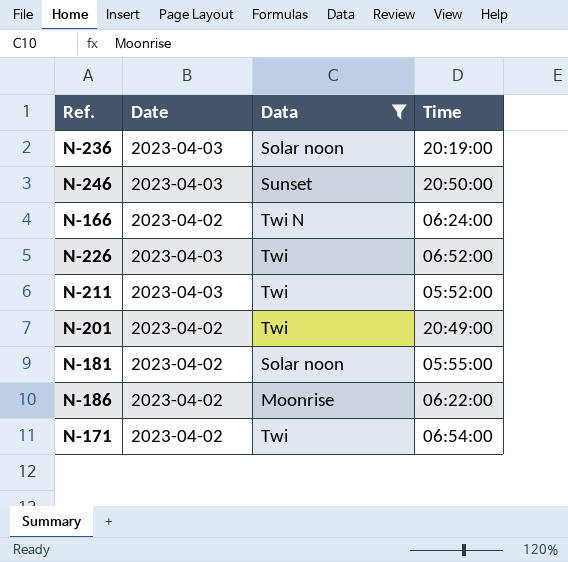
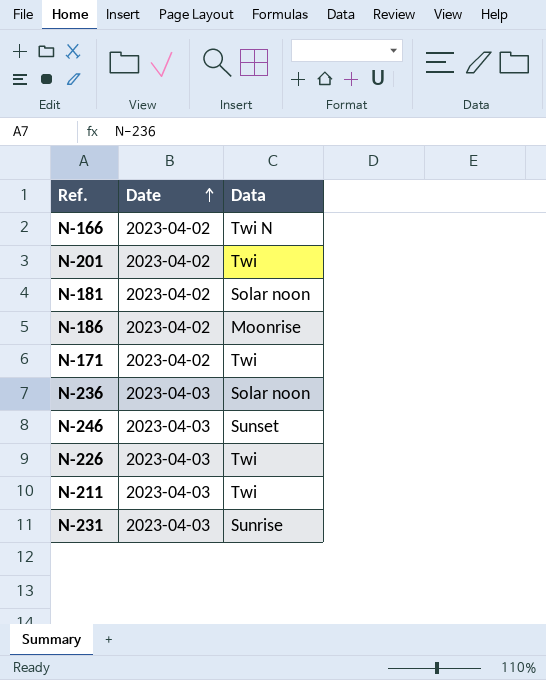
filter: Data != Sunrise -> none
row order: none -> Date ascending
column Time | position: 4 -> none

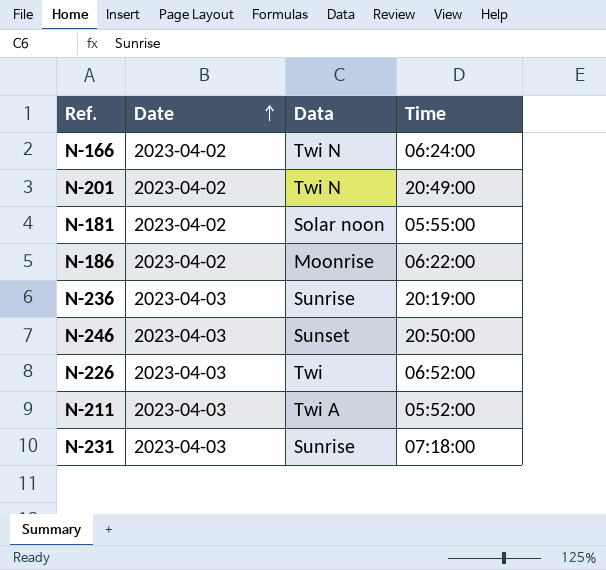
column Time | position: none -> 4
row N-171: 2023-04-02 | Twi -> none
N-201 | Data: Twi -> Twi N
N-236 | Data: Solar noon -> Sunrise
N-211 | Data: Twi -> Twi A

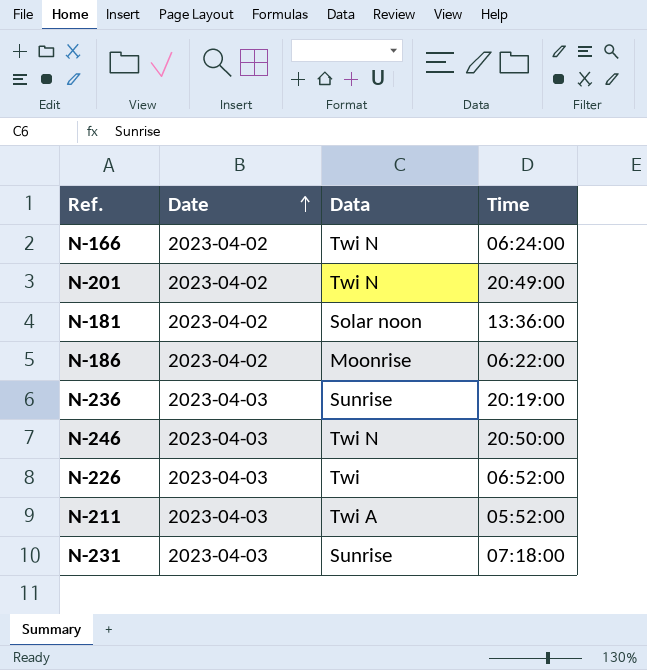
N-181 | Time: 05:55:00 -> 13:36:00
N-246 | Data: Sunset -> Twi N

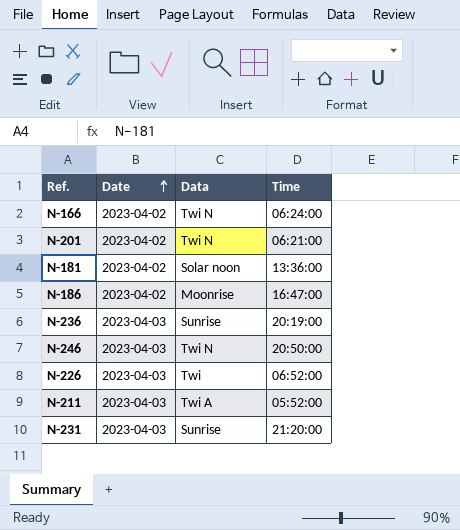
N-201 | Time: 20:49:00 -> 06:21:00
N-186 | Time: 06:22:00 -> 16:47:00
N-231 | Time: 07:18:00 -> 21:20:00

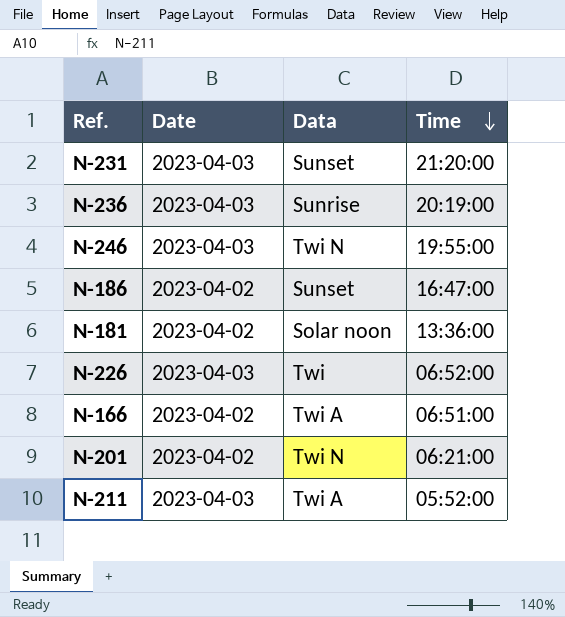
row order: Date ascending -> Time descending
N-231 | Data: Sunrise -> Sunset
N-246 | Time: 20:50:00 -> 19:55:00
N-186 | Data: Moonrise -> Sunset
N-166 | Data: Twi N -> Twi A
N-166 | Time: 06:24:00 -> 06:51:00

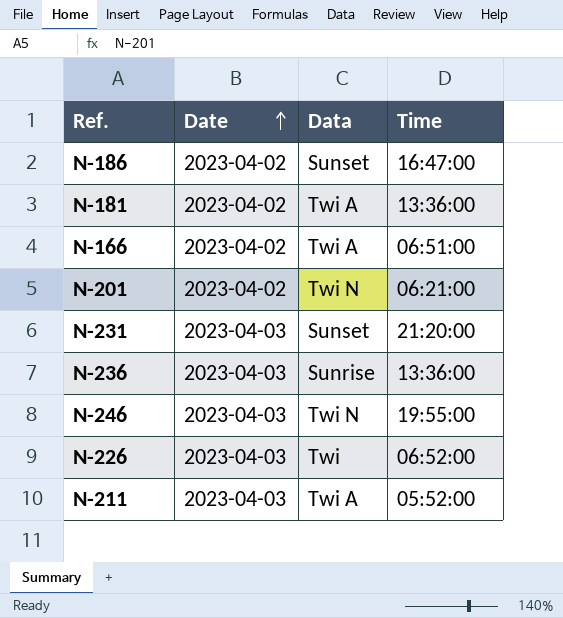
row order: Time descending -> Date ascending
N-181 | Data: Solar noon -> Twi A
N-236 | Time: 20:19:00 -> 13:36:00

